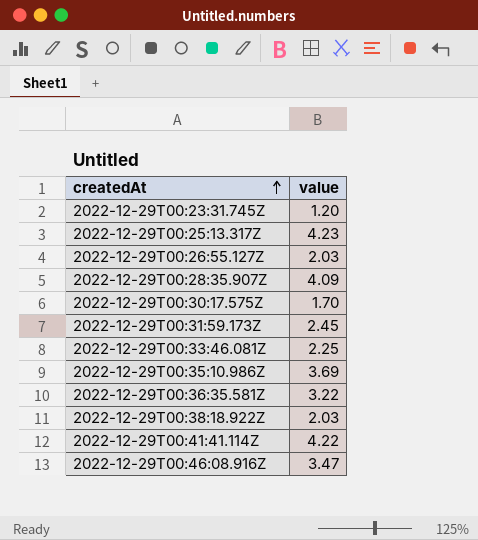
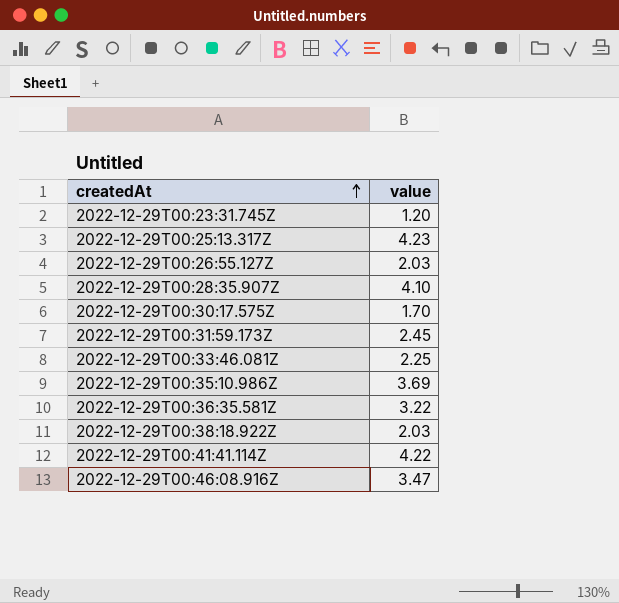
2022-12-29T00:28:35.907Z | value: 4.09 -> 4.10

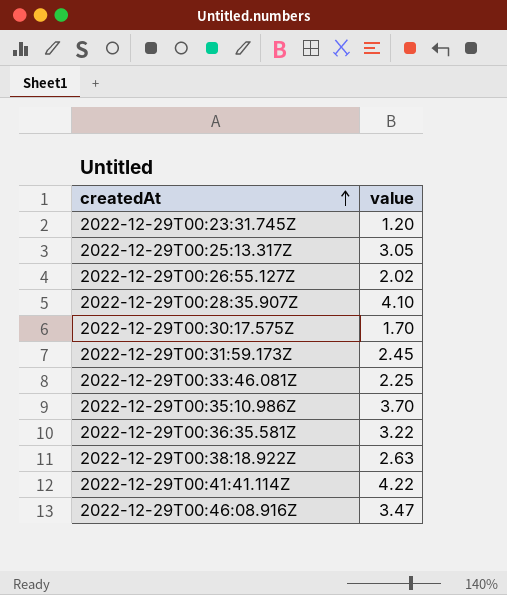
2022-12-29T00:25:13.317Z | value: 4.23 -> 3.05
2022-12-29T00:26:55.127Z | value: 2.03 -> 2.02
2022-12-29T00:35:10.986Z | value: 3.69 -> 3.70
2022-12-29T00:38:18.922Z | value: 2.03 -> 2.63

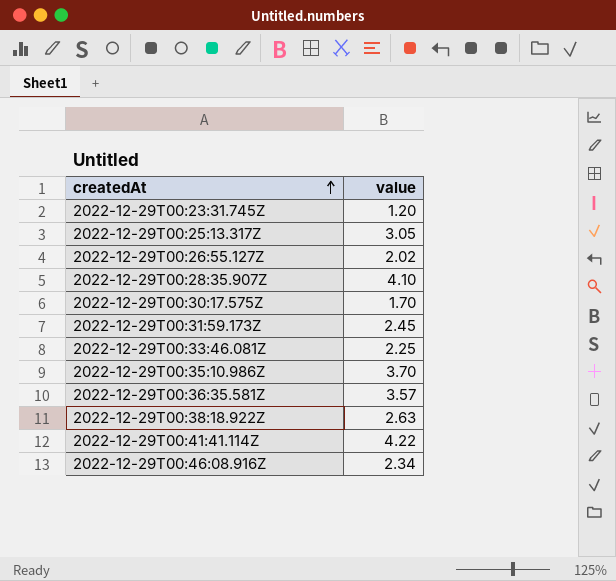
2022-12-29T00:36:35.581Z | value: 3.22 -> 3.57
2022-12-29T00:46:08.916Z | value: 3.47 -> 2.34

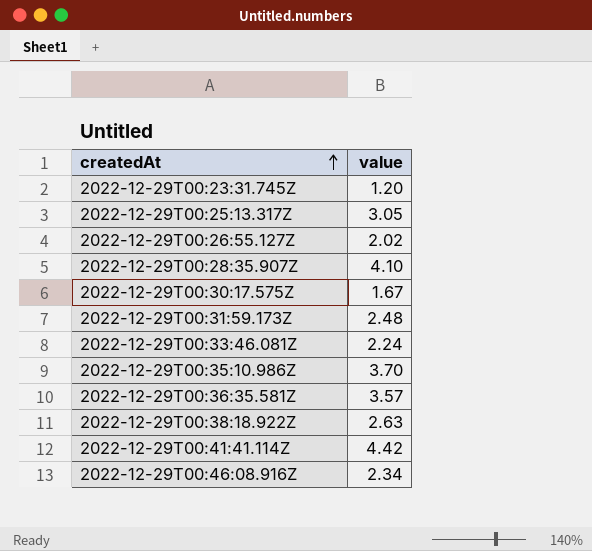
2022-12-29T00:30:17.575Z | value: 1.70 -> 1.67
2022-12-29T00:31:59.173Z | value: 2.45 -> 2.48
2022-12-29T00:33:46.081Z | value: 2.25 -> 2.24
2022-12-29T00:41:41.114Z | value: 4.22 -> 4.42

